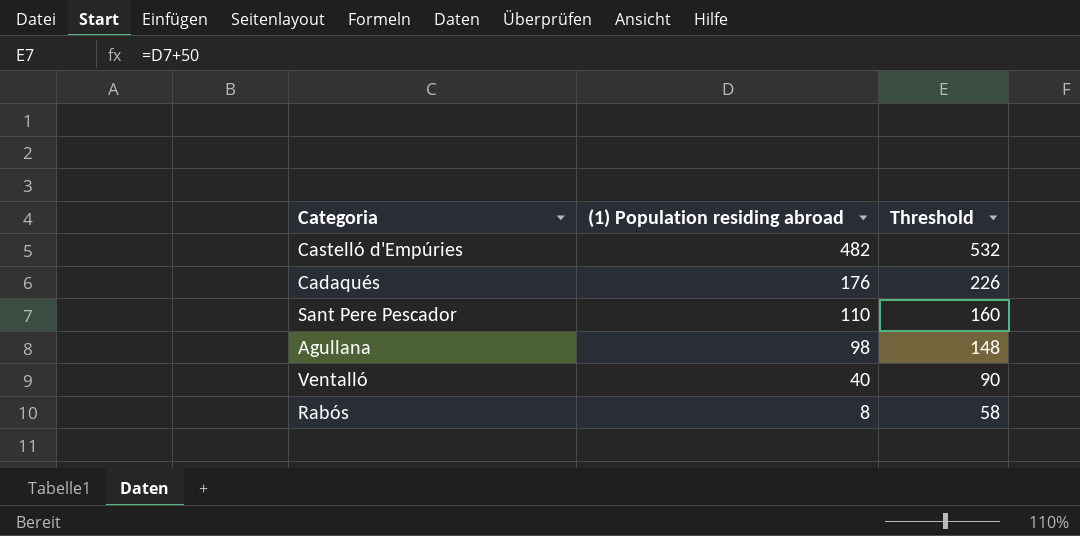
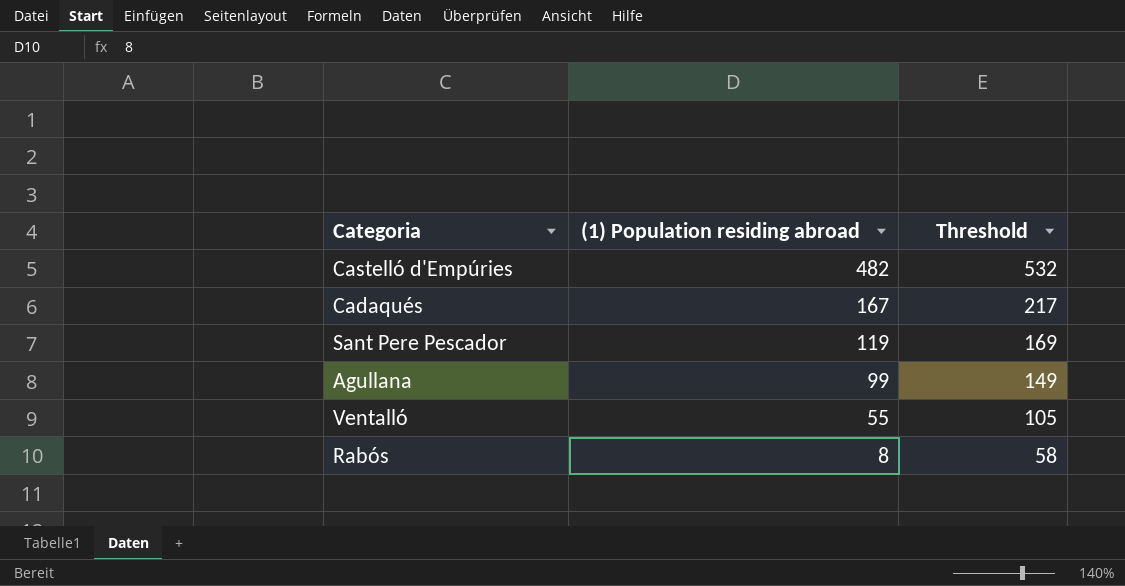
Cadaqués | (1) Population residing abroad: 176 -> 167
Cadaqués | Threshold: 226 -> 217
Sant Pere Pescador | (1) Population residing abroad: 110 -> 119
Sant Pere Pescador | Threshold: 160 -> 169
Agullana | (1) Population residing abroad: 98 -> 99
Agullana | Threshold: 148 -> 149
Ventalló | (1) Population residing abroad: 40 -> 55
Ventalló | Threshold: 90 -> 105

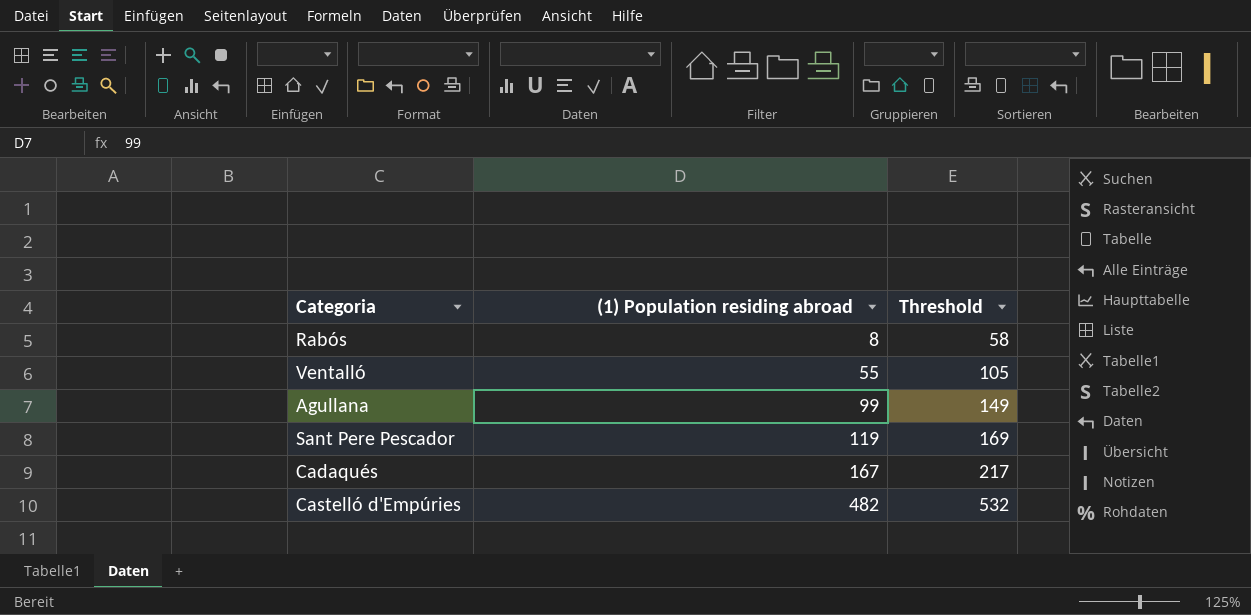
row order: (1) Population residing abroad descending -> (1) Population residing abroad ascending

